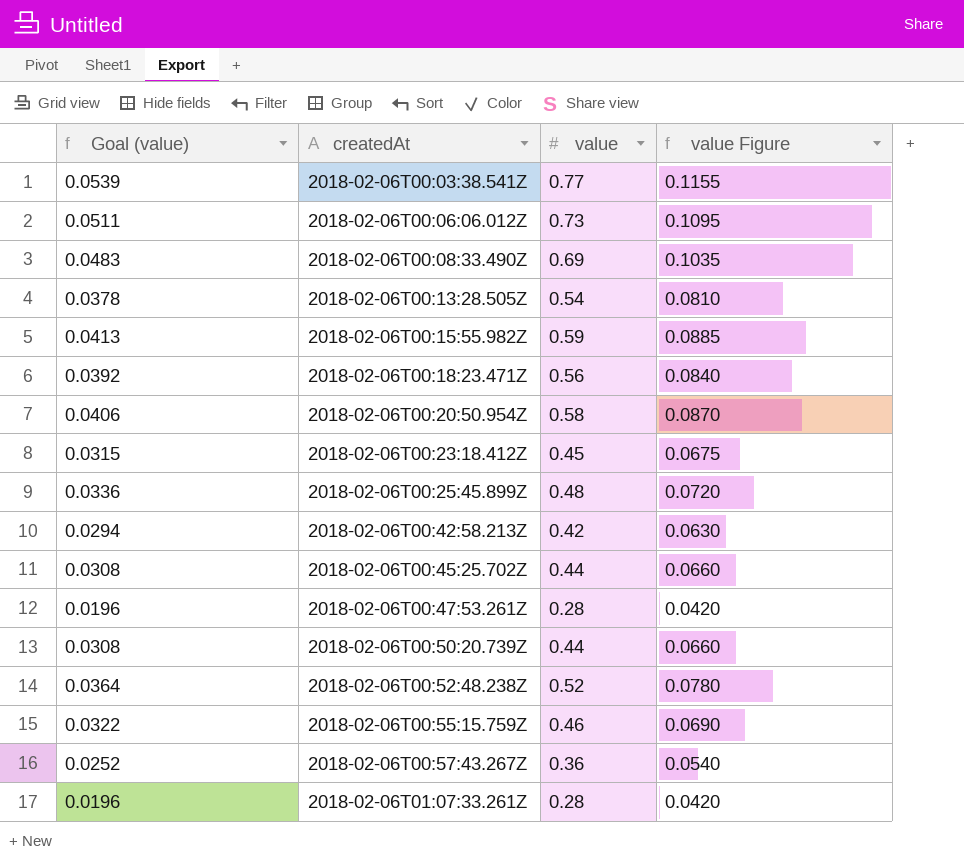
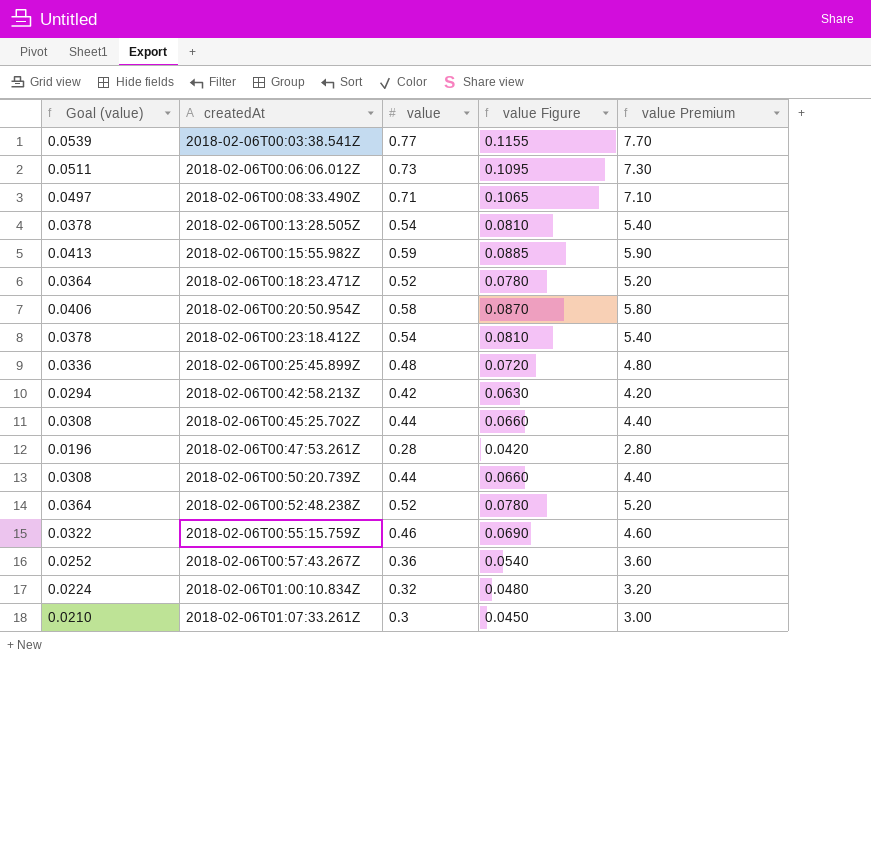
column value Premium | formula: none -> [value] * 10
2018-02-06T00:08:33.490Z | Goal (value): 0.0483 -> 0.0497
2018-02-06T00:08:33.490Z | value: 0.69 -> 0.71
2018-02-06T00:08:33.490Z | value Figure: 0.1035 -> 0.1065
2018-02-06T00:18:23.471Z | Goal (value): 0.0392 -> 0.0364
2018-02-06T00:18:23.471Z | value: 0.56 -> 0.52
2018-02-06T00:18:23.471Z | value Figure: 0.0840 -> 0.0780
2018-02-06T00:23:18.412Z | Goal (value): 0.0315 -> 0.0378
2018-02-06T00:23:18.412Z | value: 0.45 -> 0.54
2018-02-06T00:23:18.412Z | value Figure: 0.0675 -> 0.0810
row 2018-02-06T01:00:10.834Z: none -> 0.0224 | 0.32 | 0.0480 | 3.20
2018-02-06T01:07:33.261Z | Goal (value): 0.0196 -> 0.0210
2018-02-06T01:07:33.261Z | value: 0.28 -> 0.3
2018-02-06T01:07:33.261Z | value Figure: 0.0420 -> 0.0450

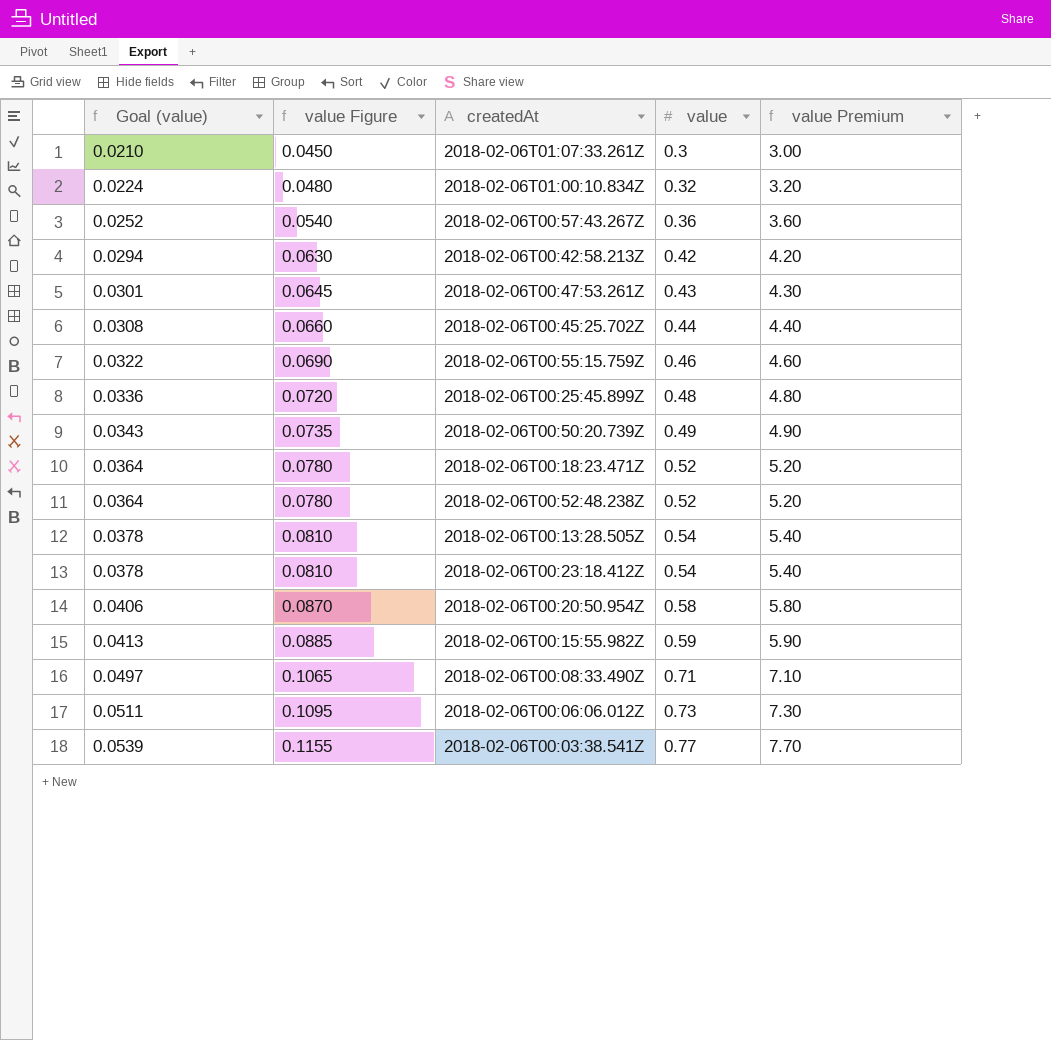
row order: createdAt ascending -> Goal (value) ascending
column value Figure | position: 4 -> 2
2018-02-06T00:47:53.261Z | Goal (value): 0.0196 -> 0.0301
2018-02-06T00:47:53.261Z | value Figure: 0.0420 -> 0.0645
2018-02-06T00:47:53.261Z | value: 0.28 -> 0.43
2018-02-06T00:47:53.261Z | value Premium: 2.80 -> 4.30
2018-02-06T00:50:20.739Z | Goal (value): 0.0308 -> 0.0343
2018-02-06T00:50:20.739Z | value Figure: 0.0660 -> 0.0735
2018-02-06T00:50:20.739Z | value: 0.44 -> 0.49
2018-02-06T00:50:20.739Z | value Premium: 4.40 -> 4.90

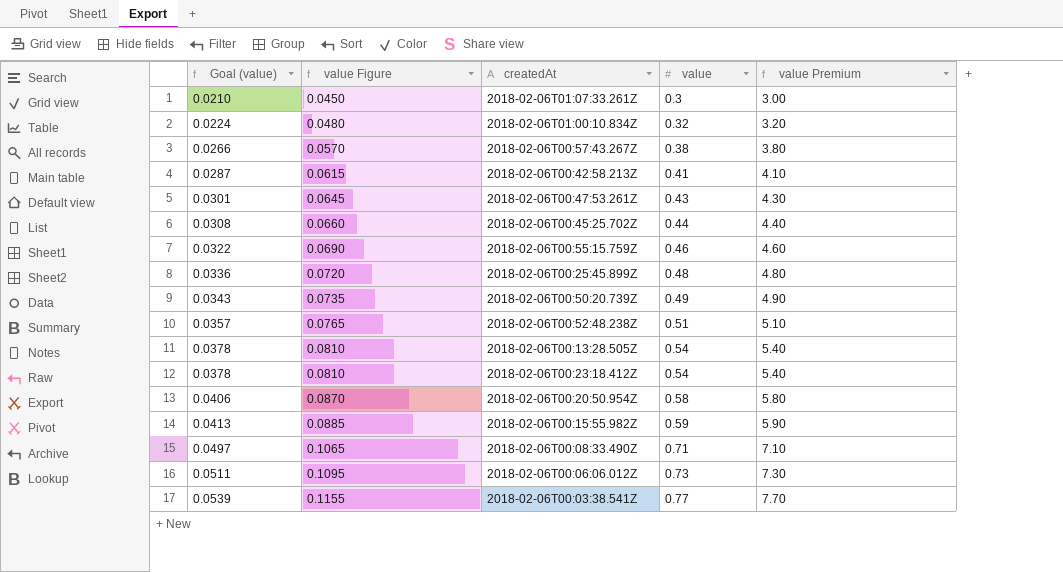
row 2018-02-06T00:18:23.471Z: 0.0364 | 0.0780 | 0.52 | 5.20 -> none
2018-02-06T00:57:43.267Z | Goal (value): 0.0252 -> 0.0266
2018-02-06T00:57:43.267Z | value Figure: 0.0540 -> 0.0570
2018-02-06T00:57:43.267Z | value: 0.36 -> 0.38
2018-02-06T00:57:43.267Z | value Premium: 3.60 -> 3.80
2018-02-06T00:42:58.213Z | Goal (value): 0.0294 -> 0.0287
2018-02-06T00:42:58.213Z | value Figure: 0.0630 -> 0.0615
2018-02-06T00:42:58.213Z | value: 0.42 -> 0.41
2018-02-06T00:42:58.213Z | value Premium: 4.20 -> 4.10
2018-02-06T00:52:48.238Z | Goal (value): 0.0364 -> 0.0357
2018-02-06T00:52:48.238Z | value Figure: 0.0780 -> 0.0765
2018-02-06T00:52:48.238Z | value: 0.52 -> 0.51
2018-02-06T00:52:48.238Z | value Premium: 5.20 -> 5.10

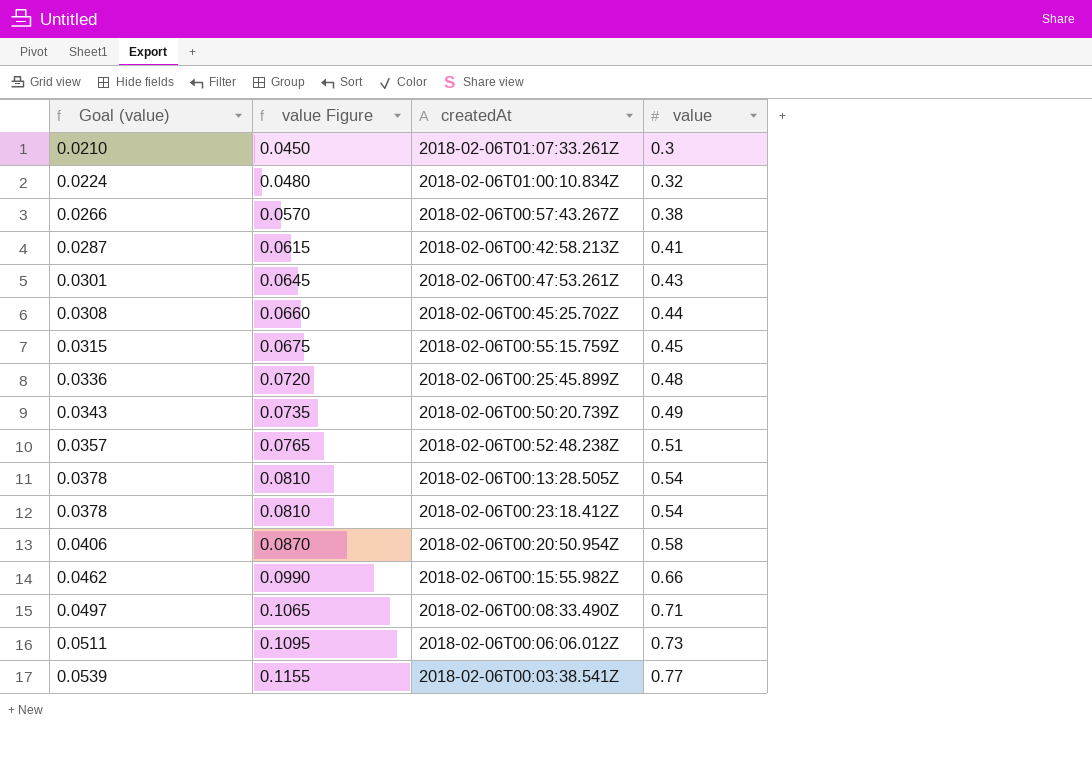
column value Premium | formula: [value] * 10 -> none
2018-02-06T00:55:15.759Z | Goal (value): 0.0322 -> 0.0315
2018-02-06T00:55:15.759Z | value Figure: 0.0690 -> 0.0675
2018-02-06T00:55:15.759Z | value: 0.46 -> 0.45
2018-02-06T00:15:55.982Z | Goal (value): 0.0413 -> 0.0462
2018-02-06T00:15:55.982Z | value Figure: 0.0885 -> 0.0990
2018-02-06T00:15:55.982Z | value: 0.59 -> 0.66

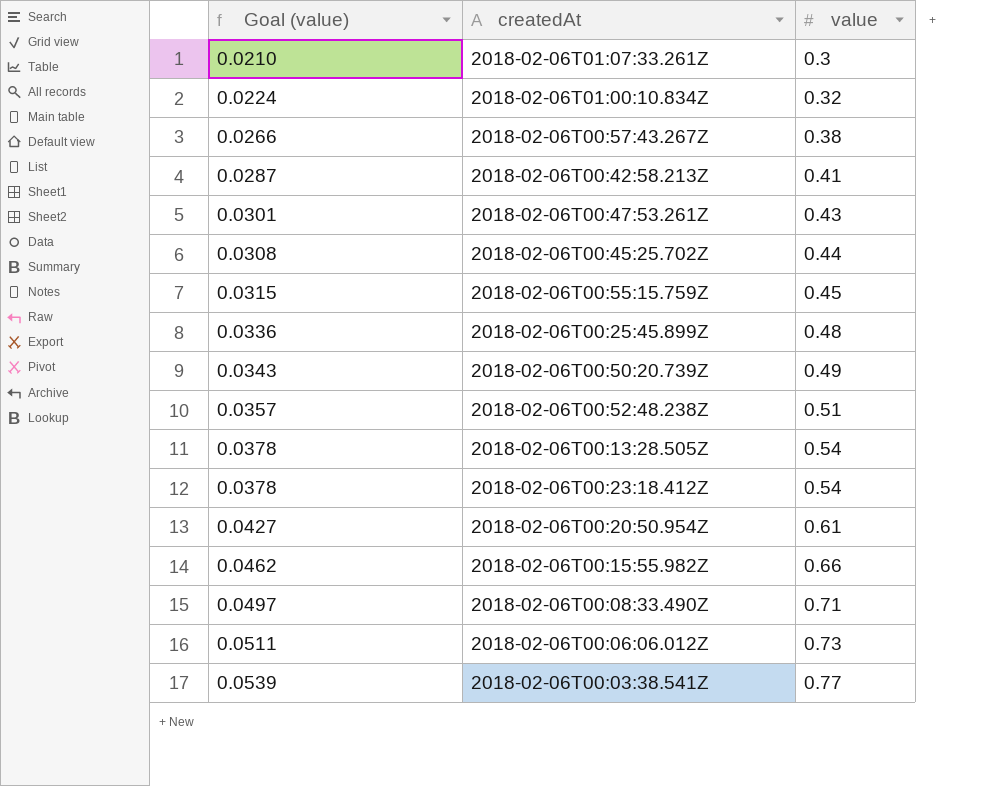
column value Figure | formula: [value] * 0.15 -> none
2018-02-06T00:20:50.954Z | Goal (value): 0.0406 -> 0.0427
2018-02-06T00:20:50.954Z | value: 0.58 -> 0.61

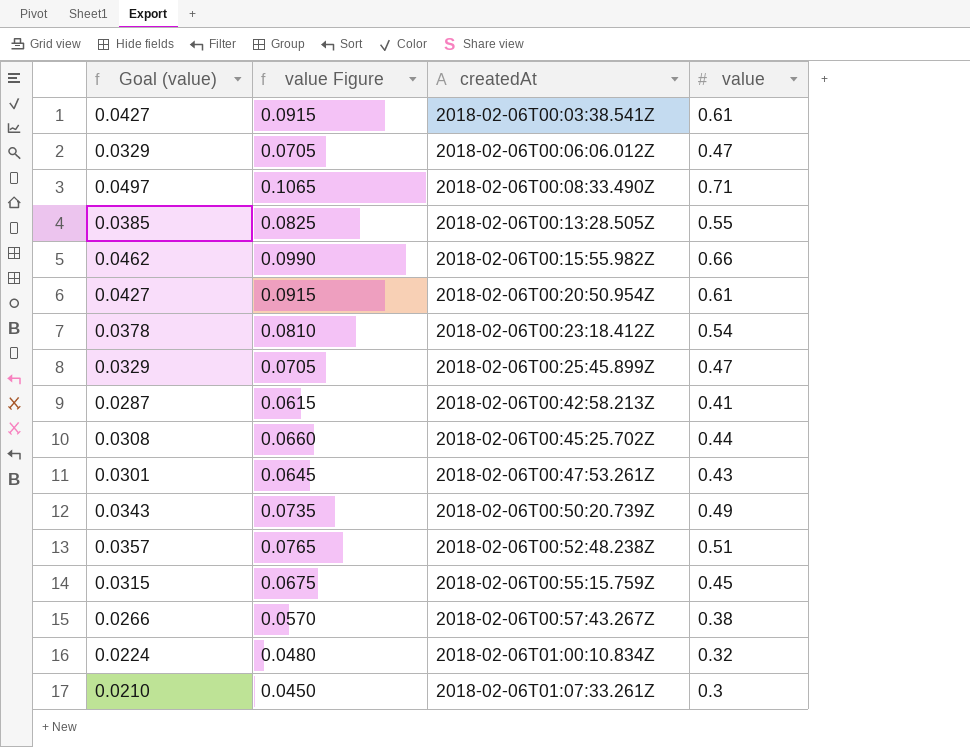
row order: Goal (value) ascending -> createdAt ascending
column value Figure | formula: none -> [value] * 0.15
2018-02-06T00:03:38.541Z | Goal (value): 0.0539 -> 0.0427
2018-02-06T00:03:38.541Z | value: 0.77 -> 0.61
2018-02-06T00:06:06.012Z | Goal (value): 0.0511 -> 0.0329
2018-02-06T00:06:06.012Z | value: 0.73 -> 0.47
2018-02-06T00:13:28.505Z | Goal (value): 0.0378 -> 0.0385
2018-02-06T00:13:28.505Z | value: 0.54 -> 0.55
2018-02-06T00:25:45.899Z | Goal (value): 0.0336 -> 0.0329
2018-02-06T00:25:45.899Z | value: 0.48 -> 0.47

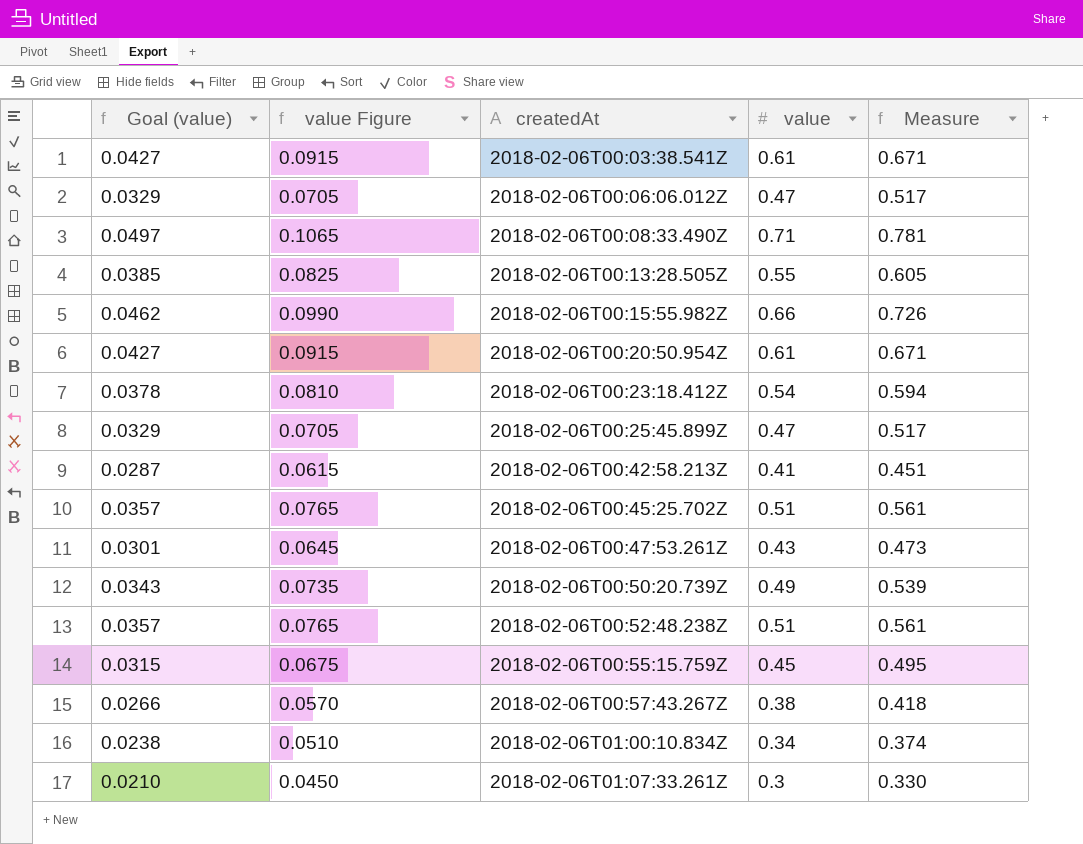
column Measure | formula: none -> [value] * 1.1
2018-02-06T00:45:25.702Z | Goal (value): 0.0308 -> 0.0357
2018-02-06T00:45:25.702Z | value Figure: 0.0660 -> 0.0765
2018-02-06T00:45:25.702Z | value: 0.44 -> 0.51
2018-02-06T01:00:10.834Z | Goal (value): 0.0224 -> 0.0238
2018-02-06T01:00:10.834Z | value Figure: 0.0480 -> 0.0510
2018-02-06T01:00:10.834Z | value: 0.32 -> 0.34

